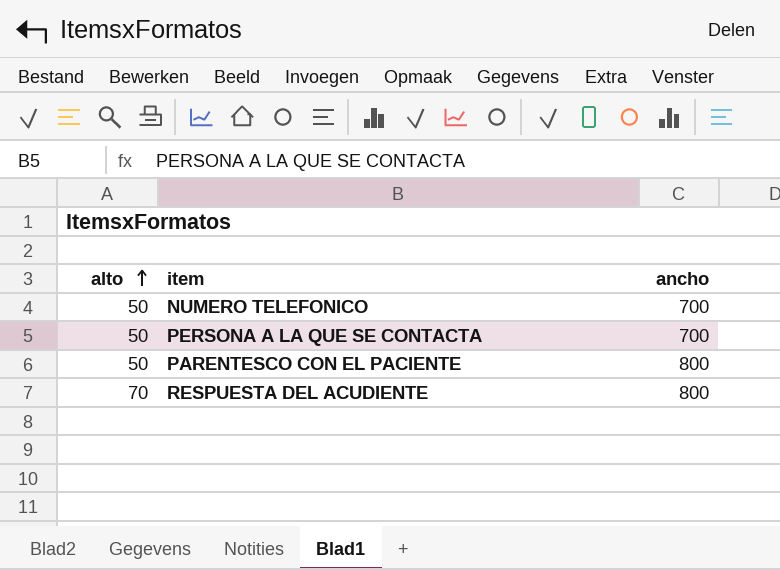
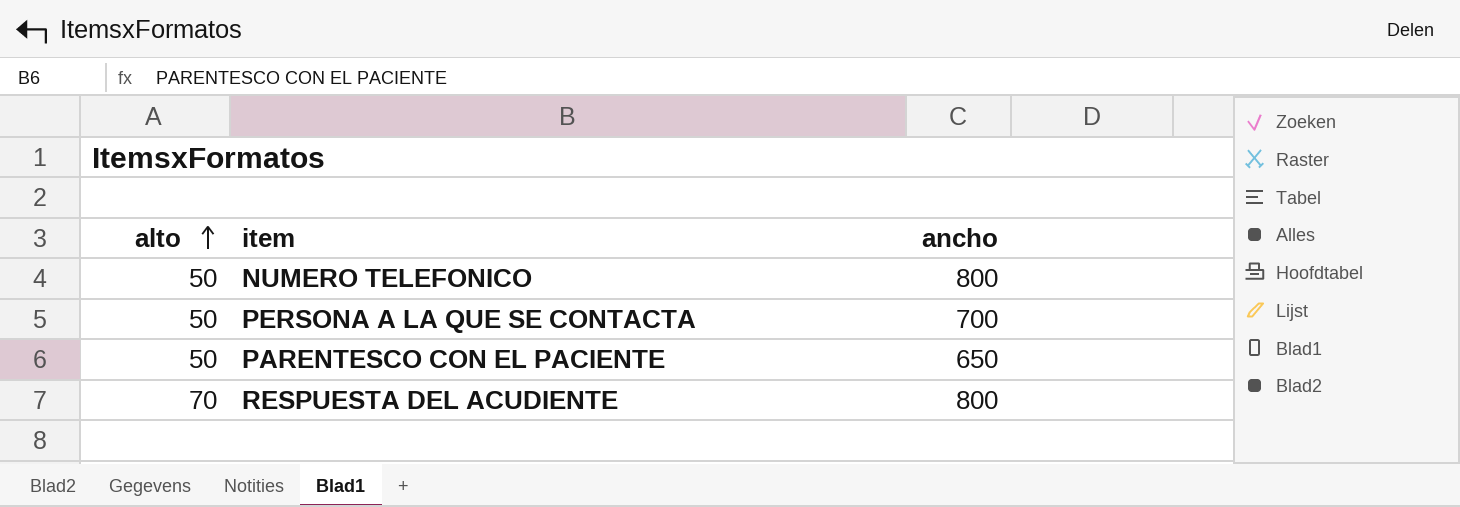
NUMERO TELEFONICO | ancho: 700 -> 800
PARENTESCO CON EL PACIENTE | ancho: 800 -> 650

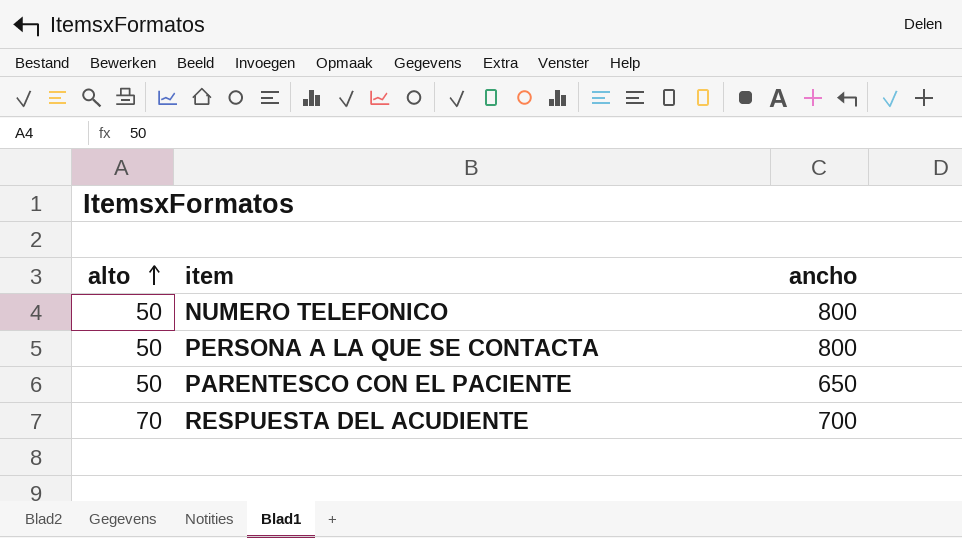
PERSONA A LA QUE SE CONTACTA | ancho: 700 -> 800
RESPUESTA DEL ACUDIENTE | ancho: 800 -> 700

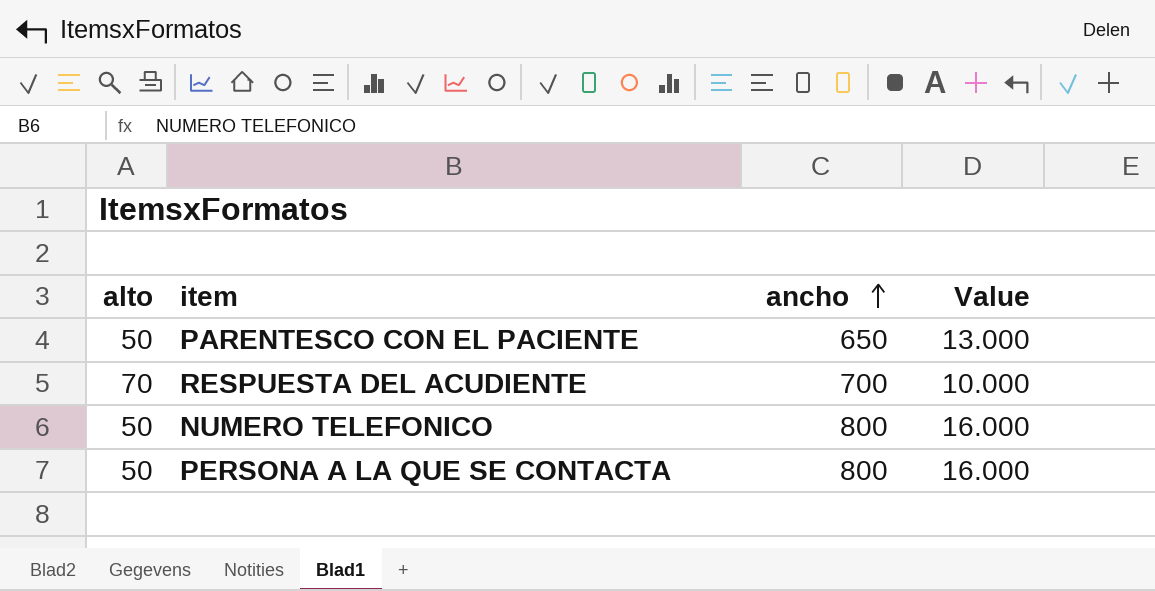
row order: alto ascending -> ancho ascending
column Value | formula: none -> [ancho] / [alto]

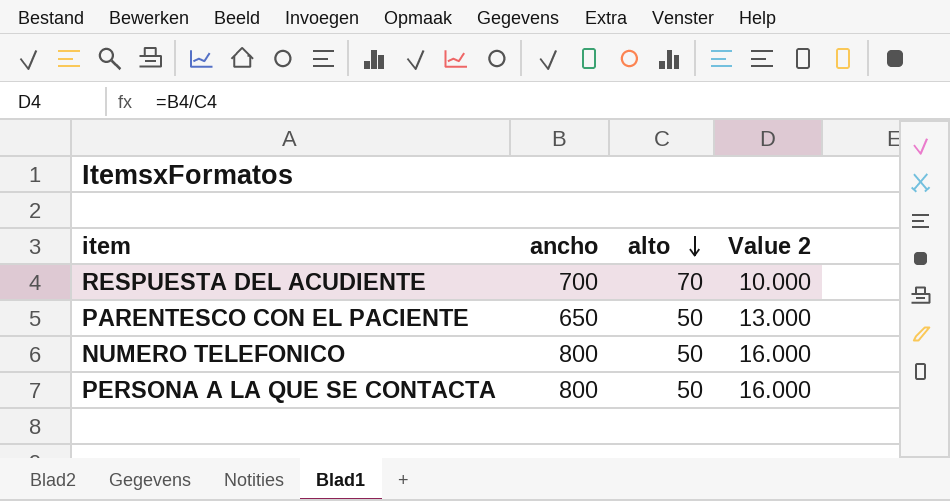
row order: ancho ascending -> alto descending
column alto | position: 1 -> 3
column name: Value -> Value 2

